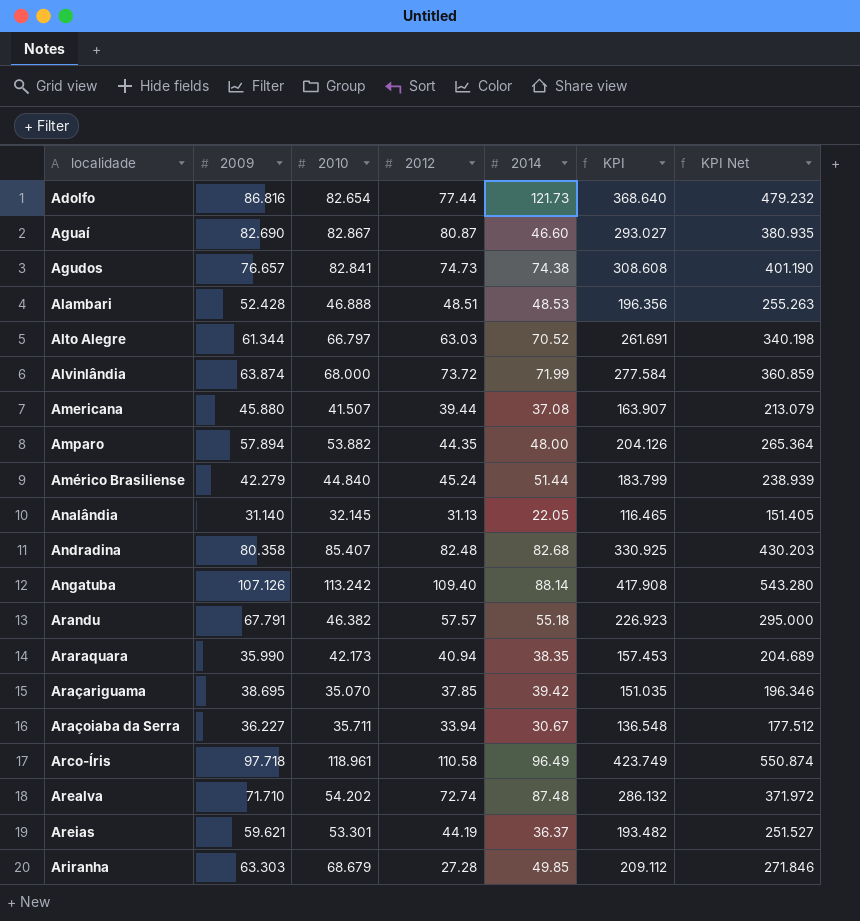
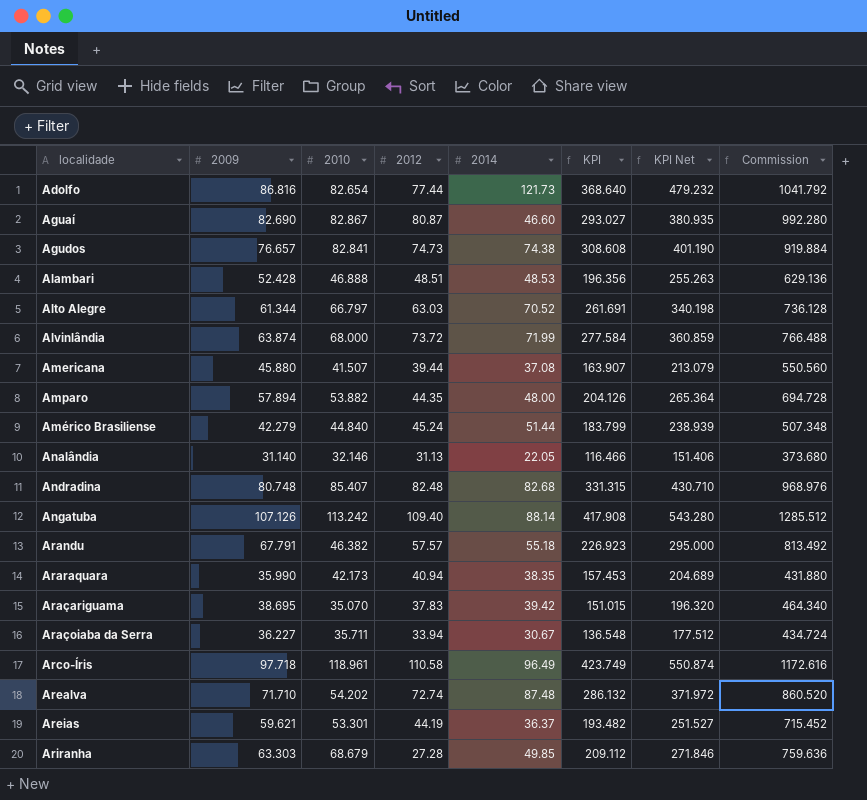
column Commission | formula: none -> [2009] * 12
Analândia | 2010: 32.145 -> 32.146
Analândia | KPI: 116.465 -> 116.466
Analândia | KPI Net: 151.405 -> 151.406
Andradina | 2009: 80.358 -> 80.748
Andradina | KPI: 330.925 -> 331.315
Andradina | KPI Net: 430.203 -> 430.710
Araçariguama | 2012: 37.85 -> 37.83
Araçariguama | KPI: 151.035 -> 151.015
Araçariguama | KPI Net: 196.346 -> 196.320

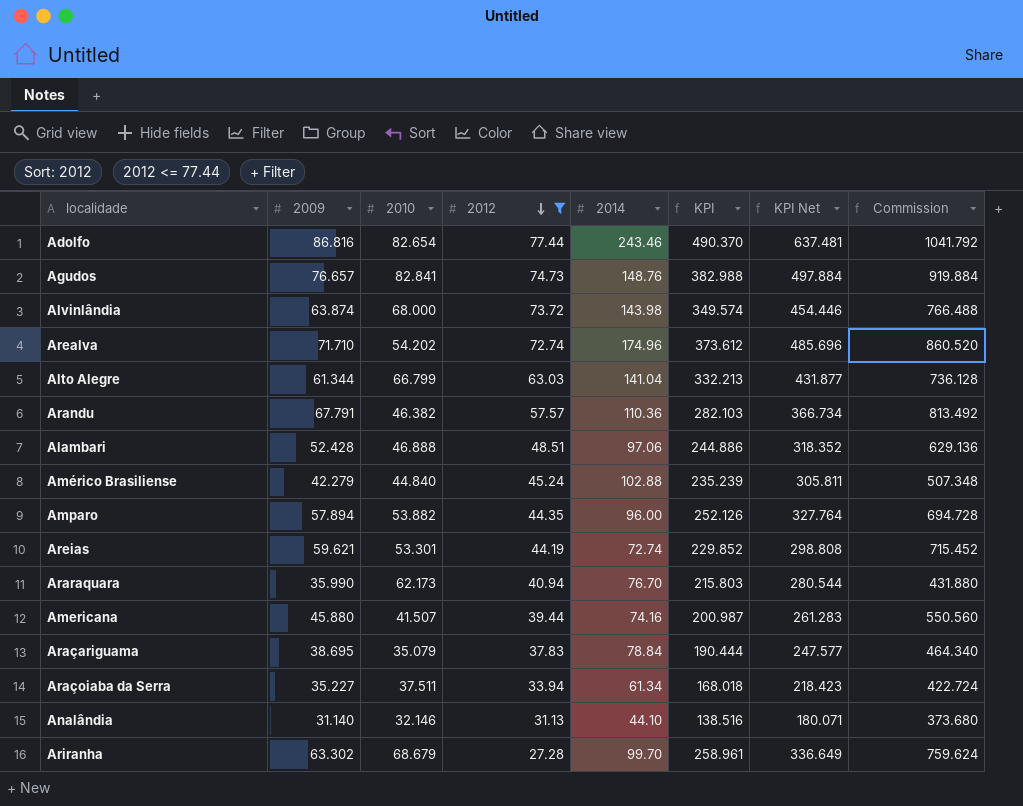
filter: none -> 2012 <= 77.44
row order: none -> 2012 descending
Adolfo | 2014: 121.73 -> 243.46
Adolfo | KPI: 368.640 -> 490.370
Adolfo | KPI Net: 479.232 -> 637.481
Agudos | 2014: 74.38 -> 148.76
Agudos | KPI: 308.608 -> 382.988
Agudos | KPI Net: 401.190 -> 497.884
Alvinlândia | 2014: 71.99 -> 143.98
Alvinlândia | KPI: 277.584 -> 349.574
Alvinlândia | KPI Net: 360.859 -> 454.446
Arealva | 2014: 87.48 -> 174.96
Arealva | KPI: 286.132 -> 373.612
Arealva | KPI Net: 371.972 -> 485.696
Alto Alegre | 2010: 66.797 -> 66.799
Alto Alegre | 2014: 70.52 -> 141.04
Alto Alegre | KPI: 261.691 -> 332.213
Alto Alegre | KPI Net: 340.198 -> 431.877
Arandu | 2014: 55.18 -> 110.36
Arandu | KPI: 226.923 -> 282.103
Arandu | KPI Net: 295.000 -> 366.734
Alambari | 2014: 48.53 -> 97.06
Alambari | KPI: 196.356 -> 244.886
Alambari | KPI Net: 255.263 -> 318.352
Américo Brasiliense | 2014: 51.44 -> 102.88
Américo Brasiliense | KPI: 183.799 -> 235.239
Américo Brasiliense | KPI Net: 238.939 -> 305.811
Amparo | 2014: 48.00 -> 96.00
Amparo | KPI: 204.126 -> 252.126
Amparo | KPI Net: 265.364 -> 327.764
Areias | 2014: 36.37 -> 72.74
Areias | KPI: 193.482 -> 229.852
Areias | KPI Net: 251.527 -> 298.808
Araraquara | 2010: 42.173 -> 62.173
Araraquara | 2014: 38.35 -> 76.70
Araraquara | KPI: 157.453 -> 215.803
Araraquara | KPI Net: 204.689 -> 280.544
Americana | 2014: 37.08 -> 74.16
Americana | KPI: 163.907 -> 200.987
Americana | KPI Net: 213.079 -> 261.283
Araçariguama | 2010: 35.070 -> 35.079
Araçariguama | 2014: 39.42 -> 78.84
Araçariguama | KPI: 151.015 -> 190.444
Araçariguama | KPI Net: 196.320 -> 247.577
Araçoiaba da Serra | 2009: 36.227 -> 35.227
Araçoiaba da Serra | 2010: 35.711 -> 37.511
Araçoiaba da Serra | 2014: 30.67 -> 61.34
Araçoiaba da Serra | KPI: 136.548 -> 168.018
Araçoiaba da Serra | KPI Net: 177.512 -> 218.423
Araçoiaba da Serra | Commission: 434.724 -> 422.724
Analândia | 2014: 22.05 -> 44.10
Analândia | KPI: 116.466 -> 138.516
Analândia | KPI Net: 151.406 -> 180.071
Ariranha | 2009: 63.303 -> 63.302
Ariranha | 2014: 49.85 -> 99.70
Ariranha | KPI: 209.112 -> 258.961
Ariranha | KPI Net: 271.846 -> 336.649
Ariranha | Commission: 759.636 -> 759.624

